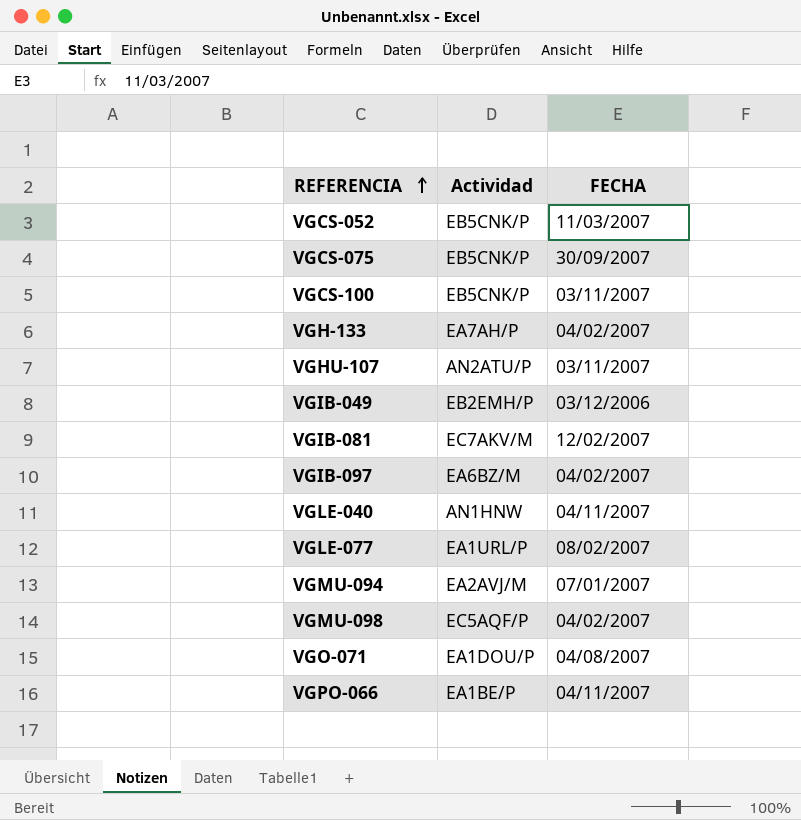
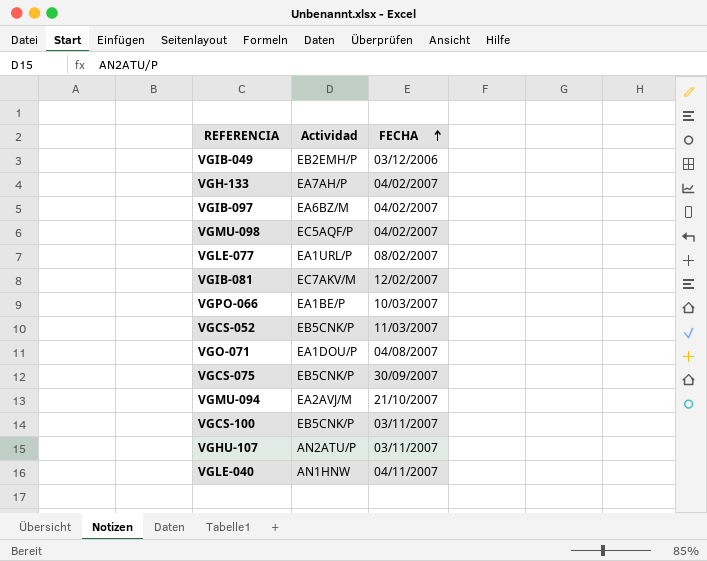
row order: REFERENCIA ascending -> FECHA ascending
VGPO-066 | FECHA: 04/11/2007 -> 10/03/2007
VGMU-094 | FECHA: 07/01/2007 -> 21/10/2007

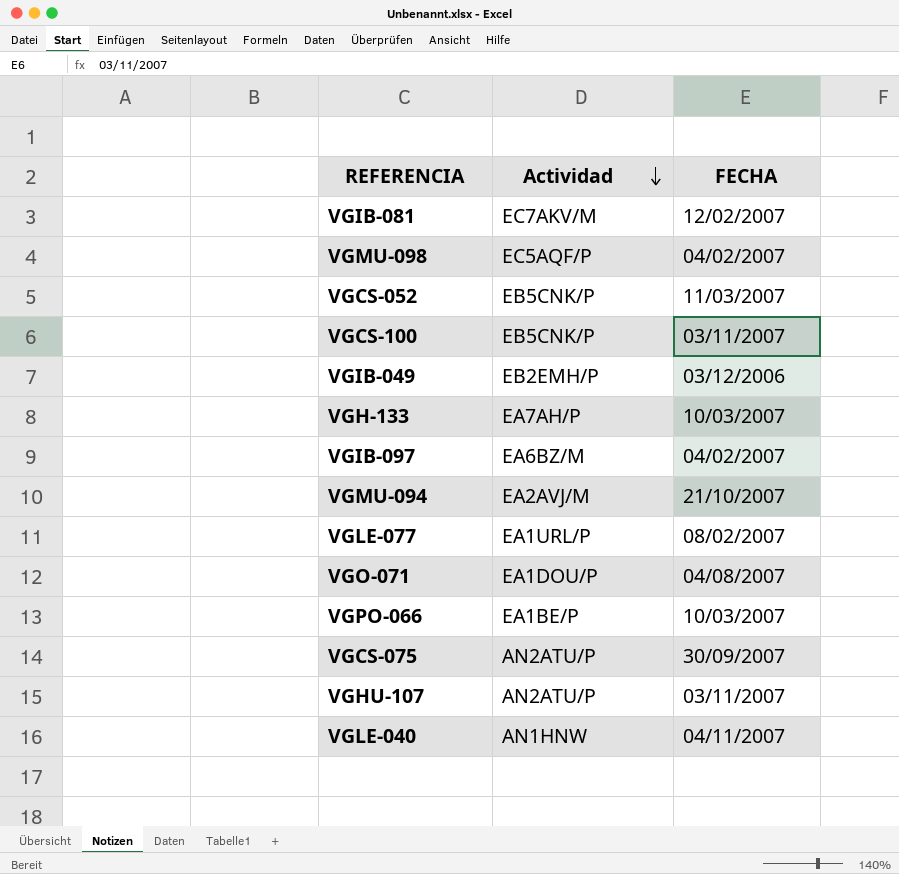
row order: FECHA ascending -> Actividad descending
VGH-133 | FECHA: 04/02/2007 -> 10/03/2007
VGCS-075 | Actividad: EB5CNK/P -> AN2ATU/P

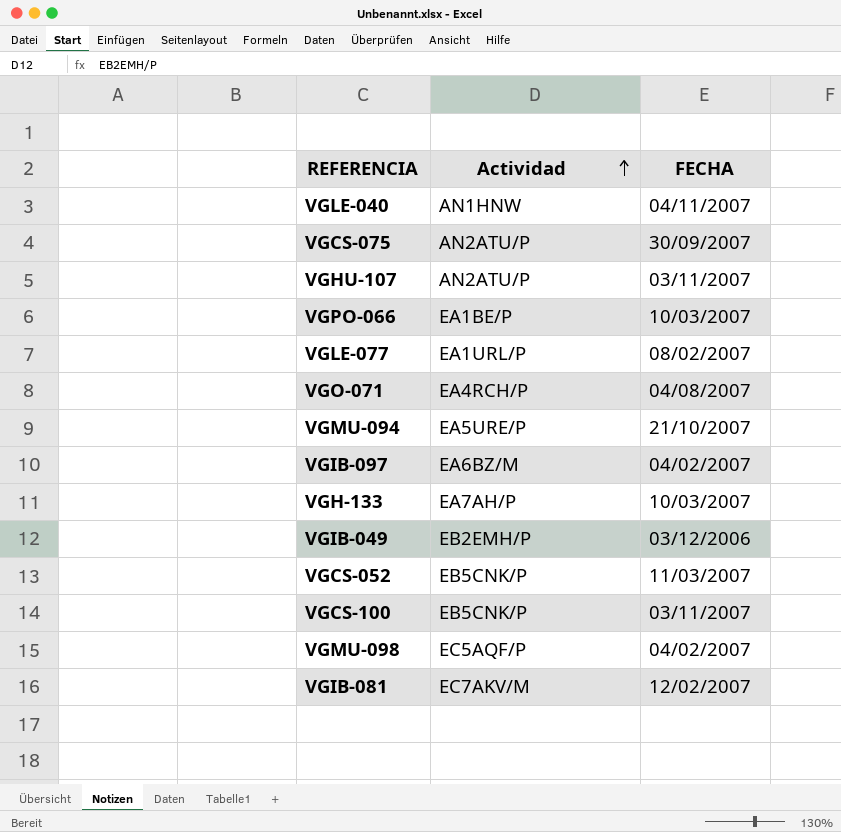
row order: Actividad descending -> Actividad ascending
VGO-071 | Actividad: EA1DOU/P -> EA4RCH/P
VGMU-094 | Actividad: EA2AVJ/M -> EA5URE/P

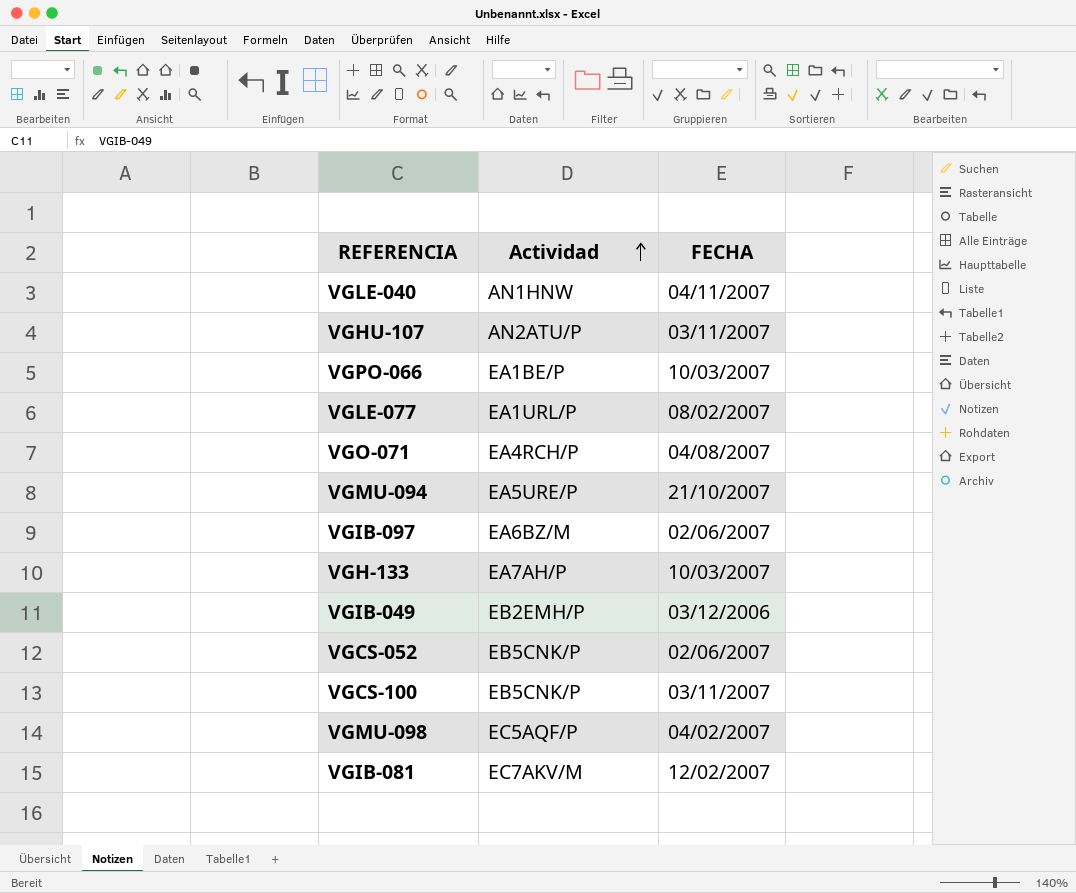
row VGCS-075: AN2ATU/P | 30/09/2007 -> none
VGIB-097 | FECHA: 04/02/2007 -> 02/06/2007
VGCS-052 | FECHA: 11/03/2007 -> 02/06/2007

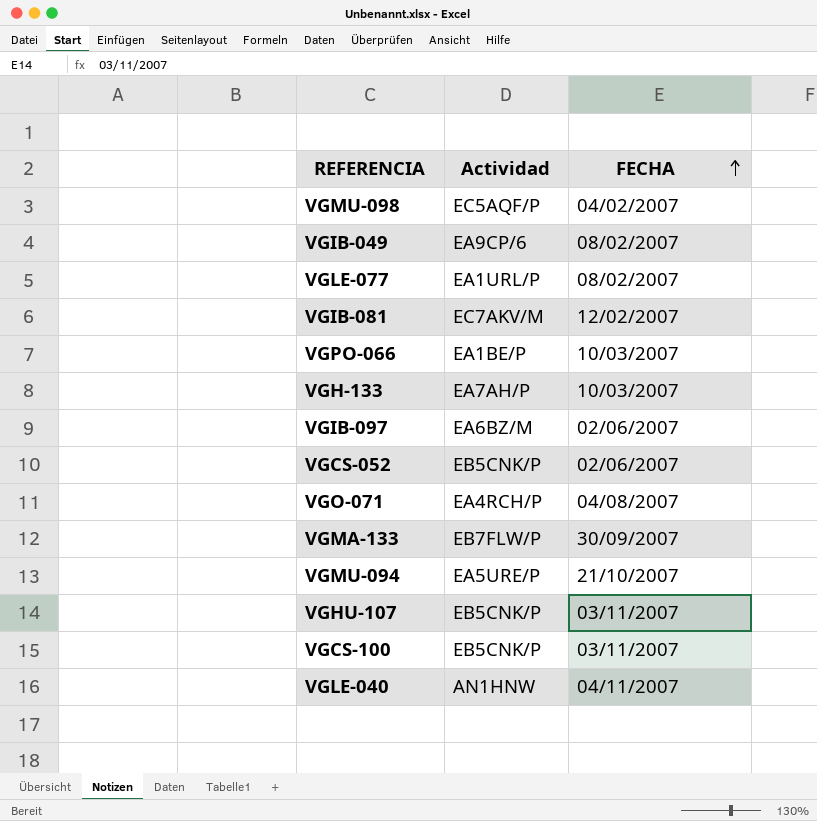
row order: Actividad ascending -> FECHA ascending
VGIB-049 | Actividad: EB2EMH/P -> EA9CP/6
VGIB-049 | FECHA: 03/12/2006 -> 08/02/2007
row VGMA-133: none -> EB7FLW/P | 30/09/2007
VGHU-107 | Actividad: AN2ATU/P -> EB5CNK/P

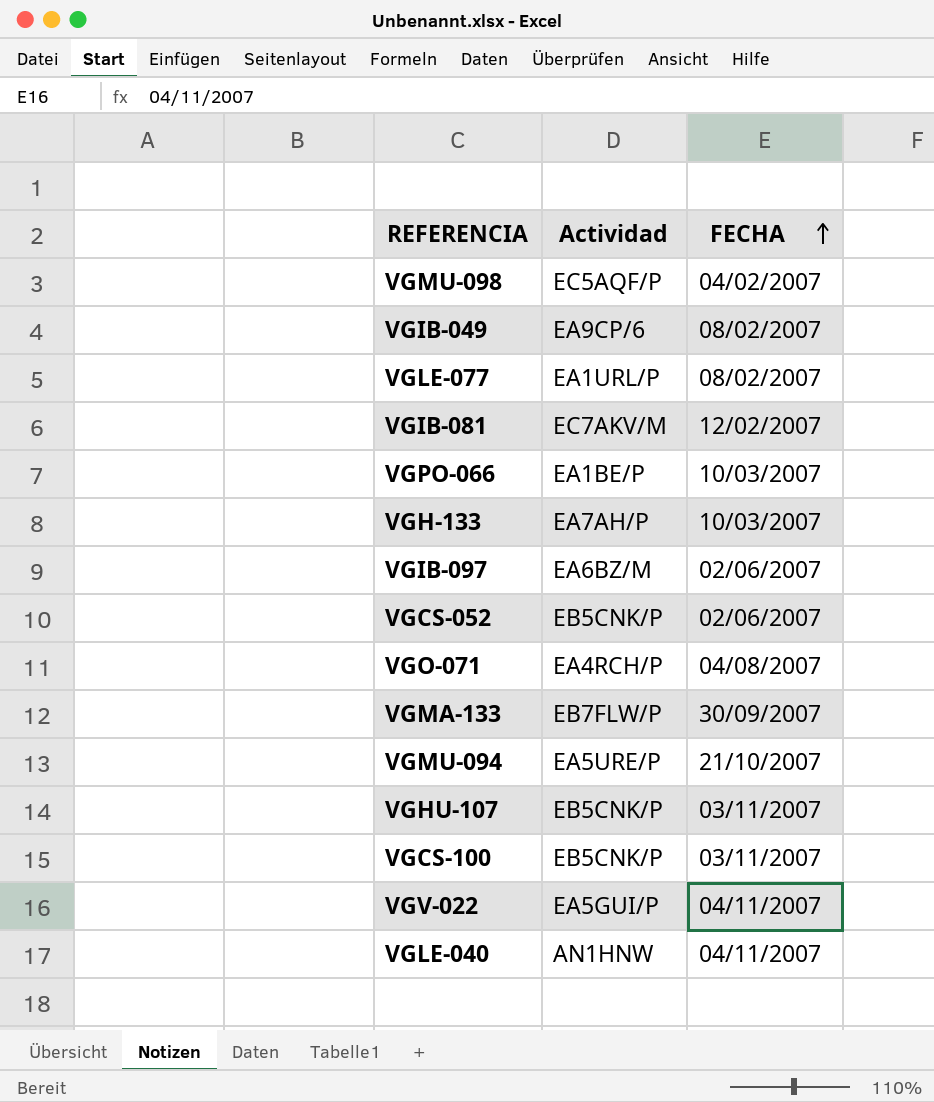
row VGV-022: none -> EA5GUI/P | 04/11/2007

